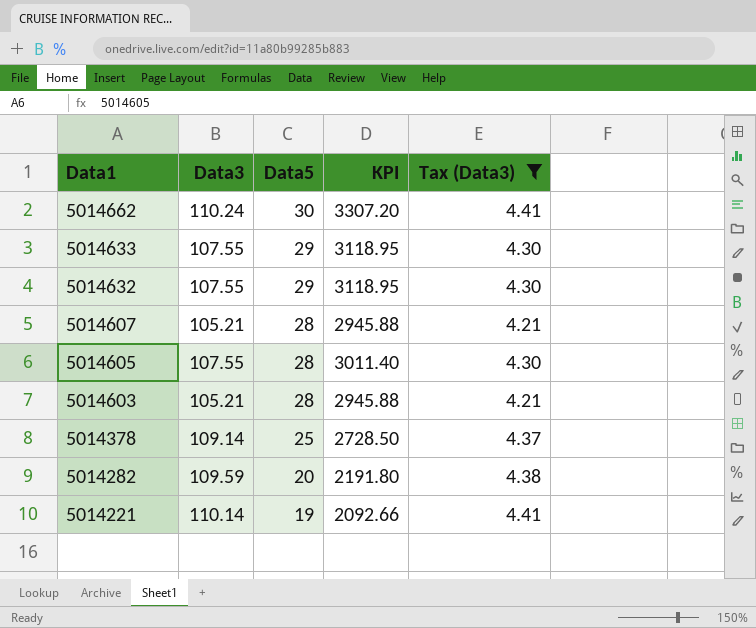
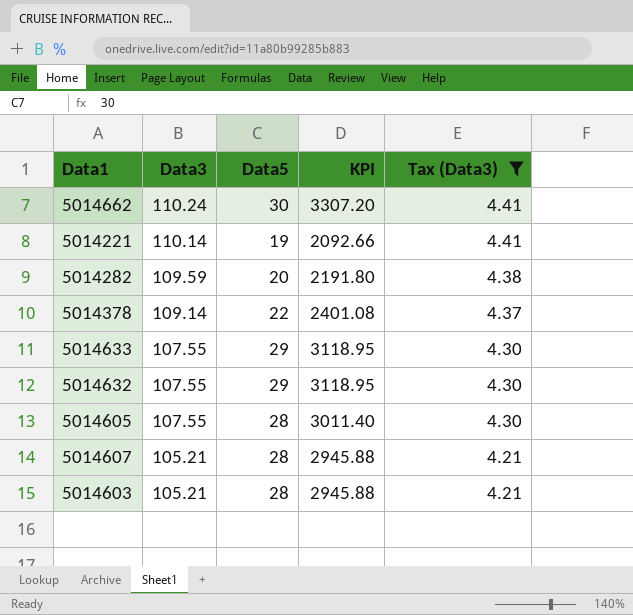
row order: Data1 descending -> Data3 descending
5014378 | Data5: 25 -> 22
5014378 | KPI: 2728.50 -> 2401.08

